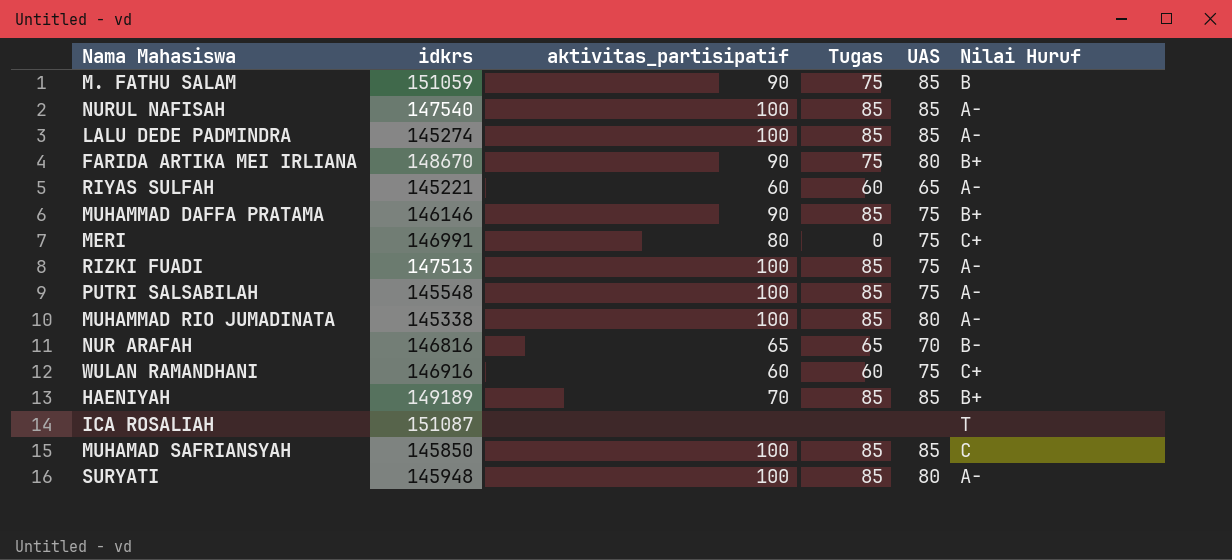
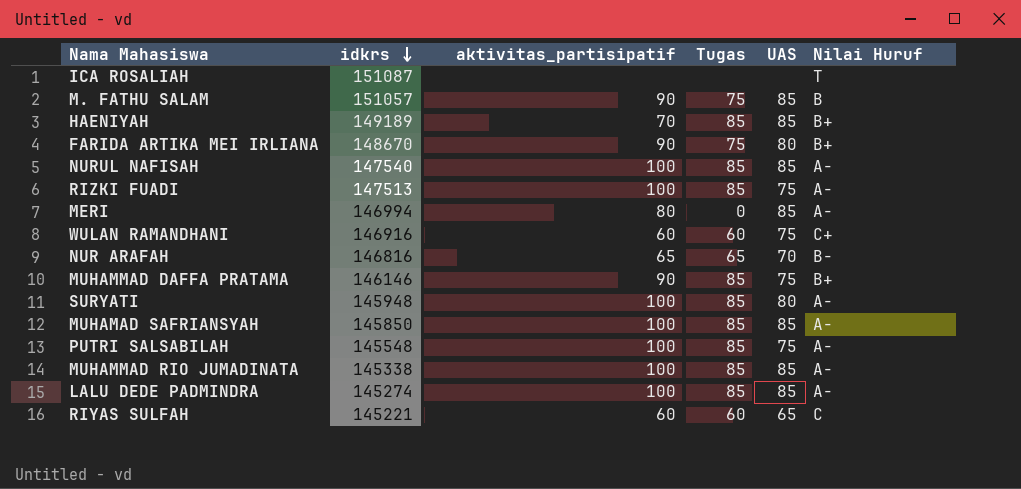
row order: none -> idkrs descending
M. FATHU SALAM | idkrs: 151059 -> 151057
MERI | idkrs: 146991 -> 146994
MERI | UAS: 75 -> 85
MERI | Nilai Huruf: C+ -> A-
MUHAMAD SAFRIANSYAH | Nilai Huruf: C -> A-
MUHAMMAD RIO JUMADINATA | UAS: 80 -> 85
RIYAS SULFAH | Nilai Huruf: A- -> C

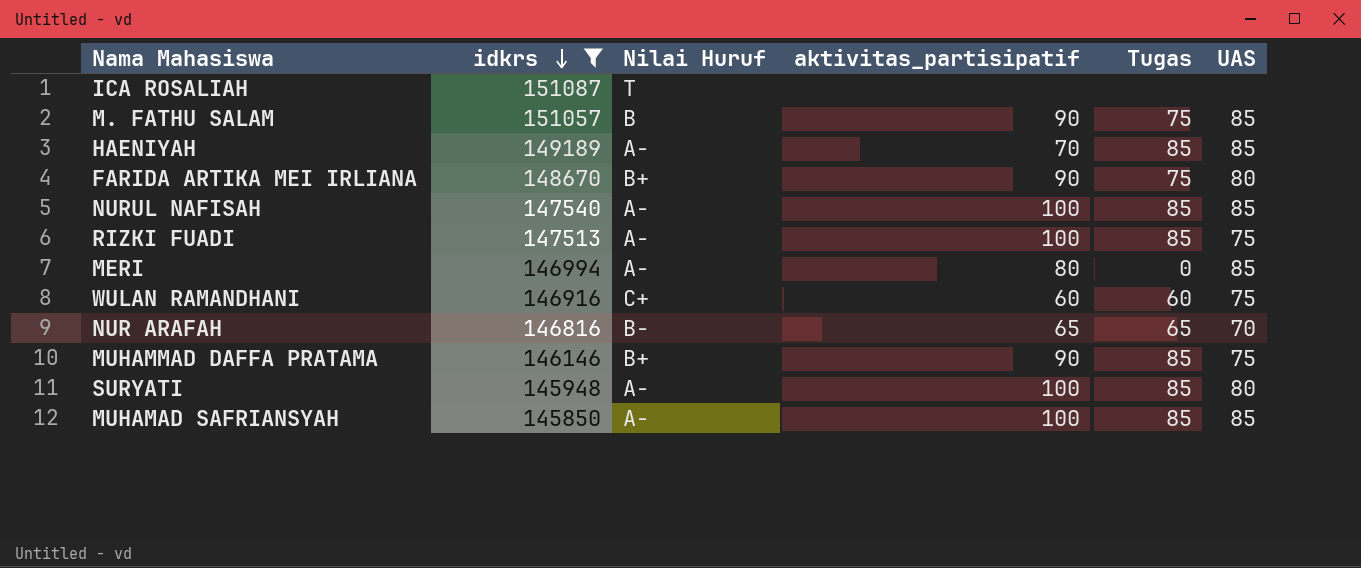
filter: none -> idkrs >= 145850
column Nilai Huruf | position: 6 -> 3
HAENIYAH | Nilai Huruf: B+ -> A-

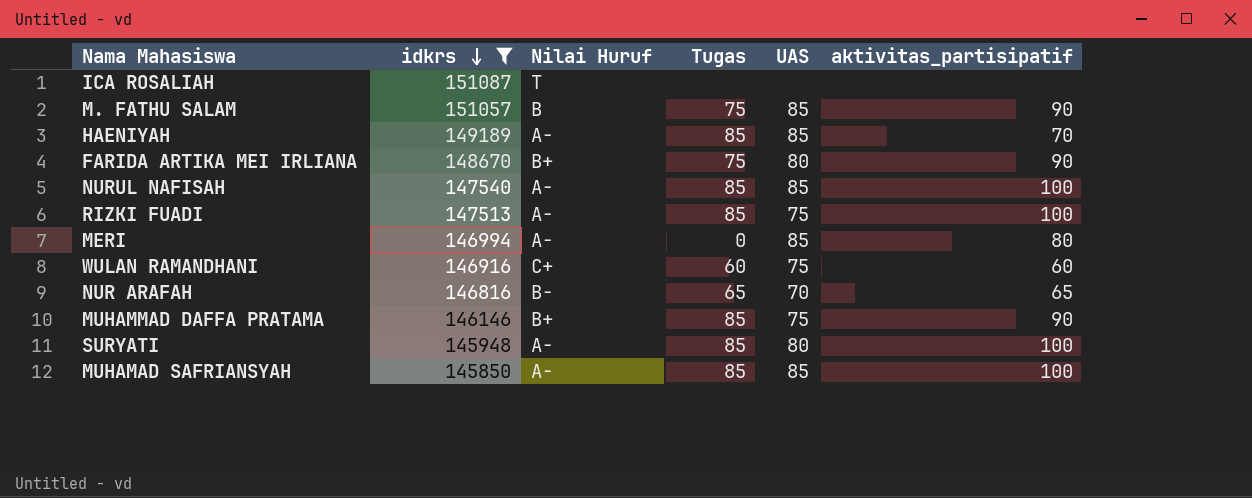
column aktivitas_partisipatif | position: 4 -> 6

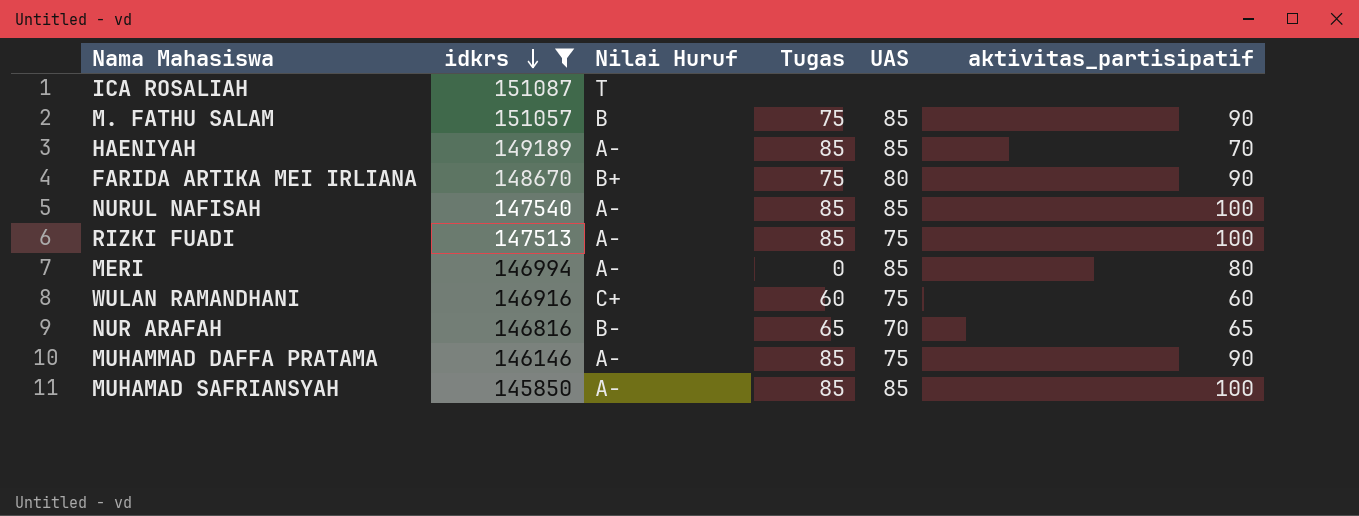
row SURYATI: 145948 | A- | 85 | 80 | 100 -> none
MUHAMMAD DAFFA PRATAMA | Nilai Huruf: B+ -> A-

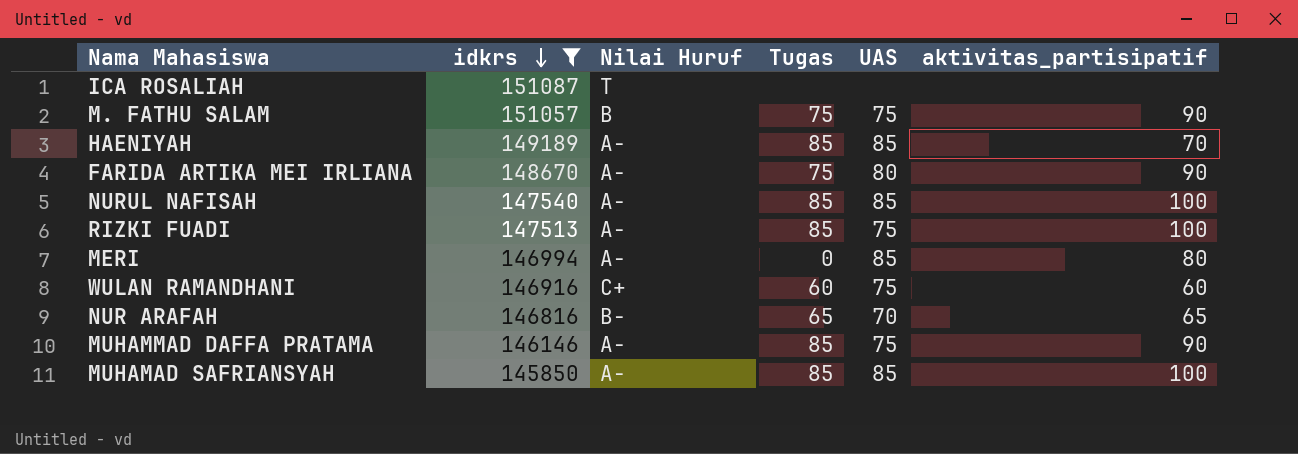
M. FATHU SALAM | UAS: 85 -> 75
FARIDA ARTIKA MEI IRLIANA | Nilai Huruf: B+ -> A-

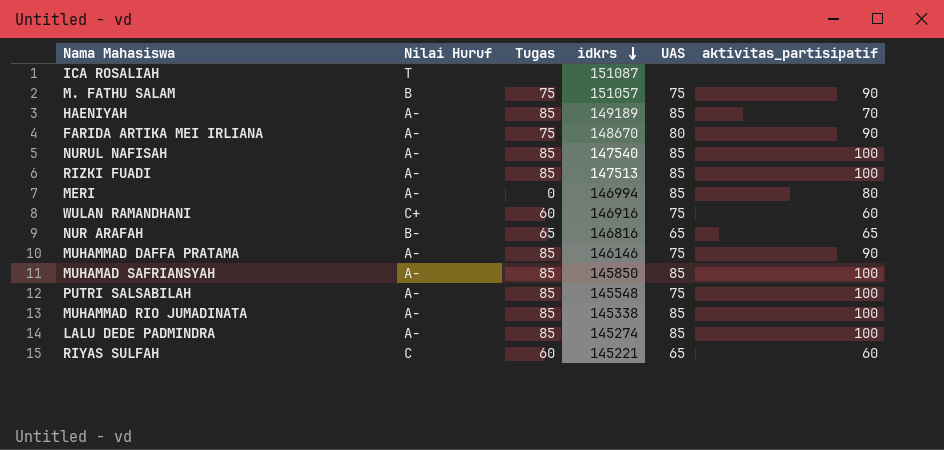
filter: idkrs >= 145850 -> none
column idkrs | position: 2 -> 4
RIZKI FUADI | UAS: 75 -> 85
NUR ARAFAH | UAS: 70 -> 65

